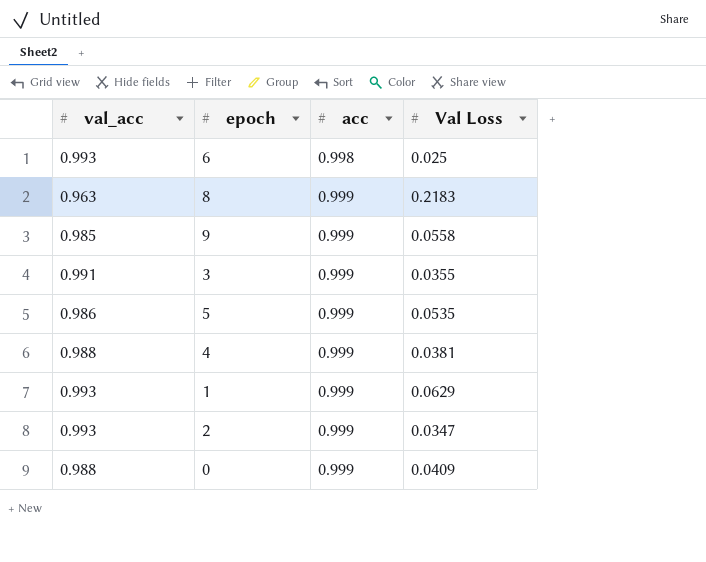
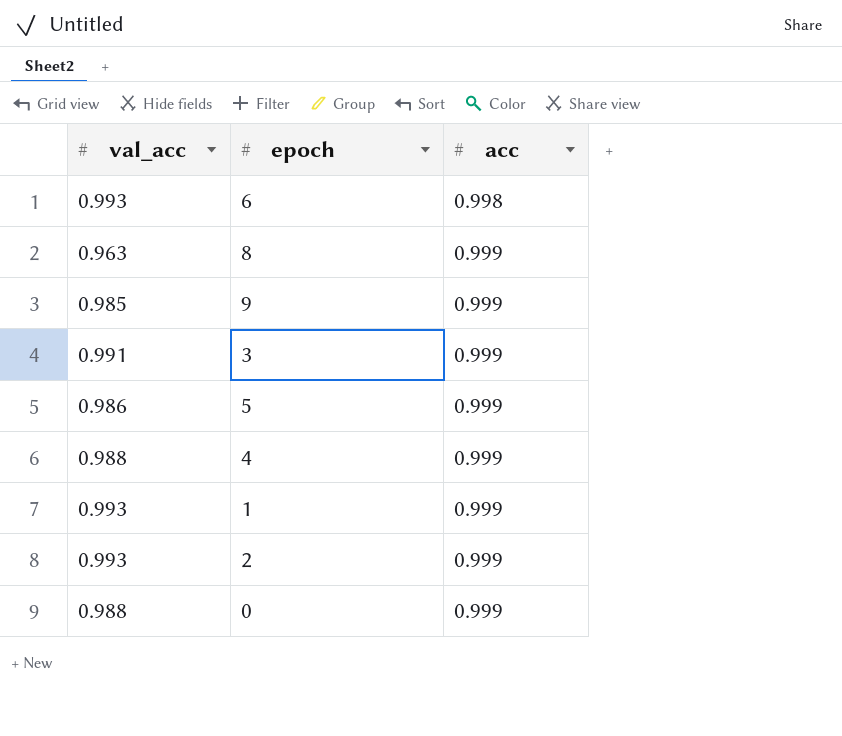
column Val Loss | position: 4 -> none

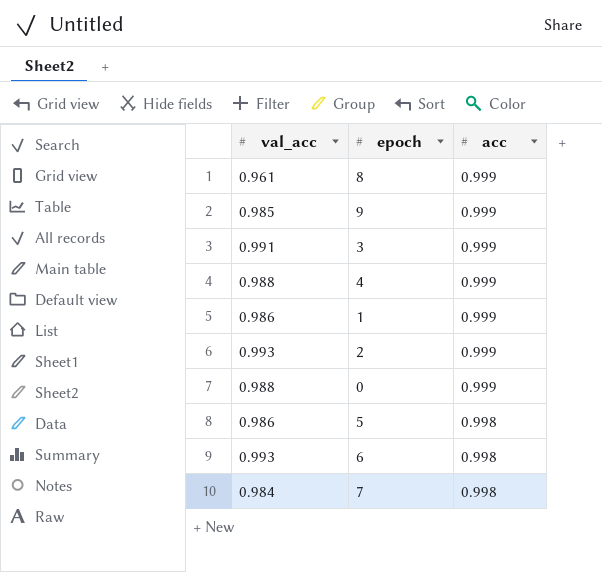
row order: acc ascending -> acc descending
8 | val_acc: 0.963 -> 0.961
1 | val_acc: 0.993 -> 0.986
5 | acc: 0.999 -> 0.998
row 7: none -> 0.984 | 0.998

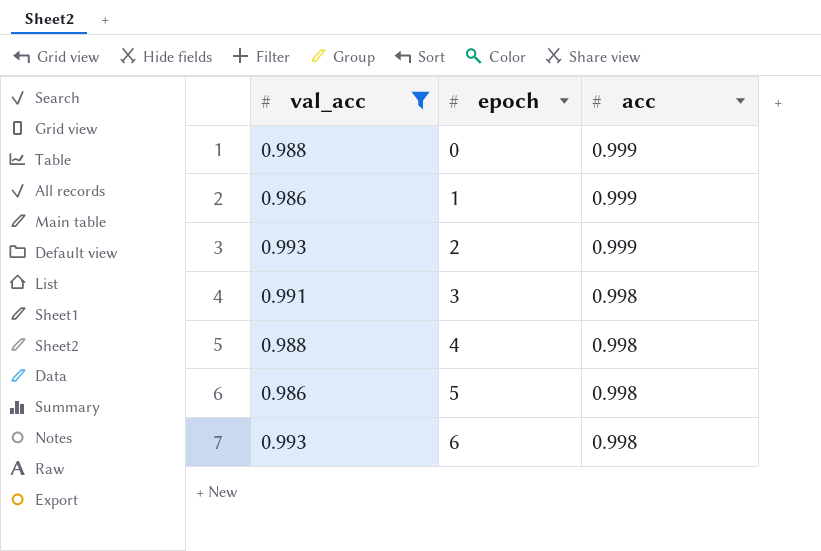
filter: none -> val_acc >= 0.986
row order: acc descending -> epoch ascending
3 | acc: 0.999 -> 0.998
4 | acc: 0.999 -> 0.998

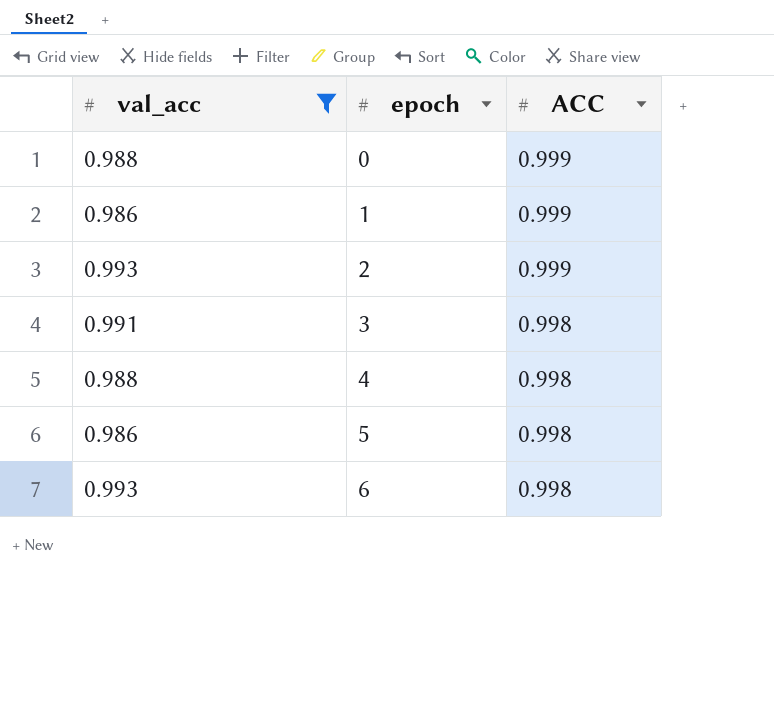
column name: acc -> ACC

